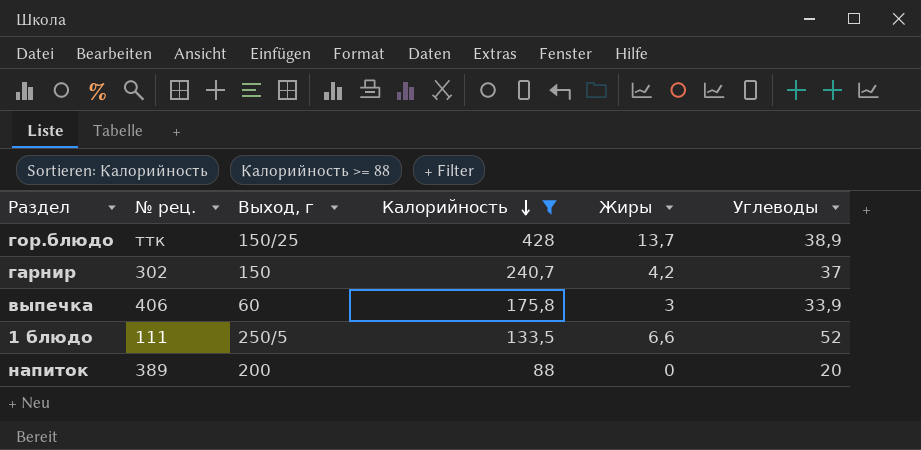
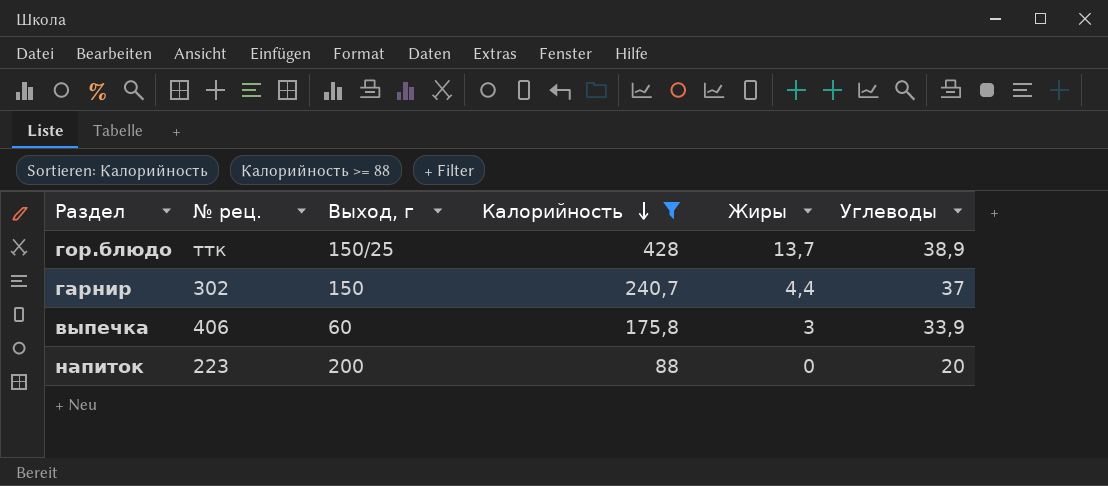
row 1 блюдо: 111 | 250/5 | 133,5 | 6,6 | 52 -> none
гарнир | Жиры: 4,2 -> 4,4
напиток | № рец.: 389 -> 223

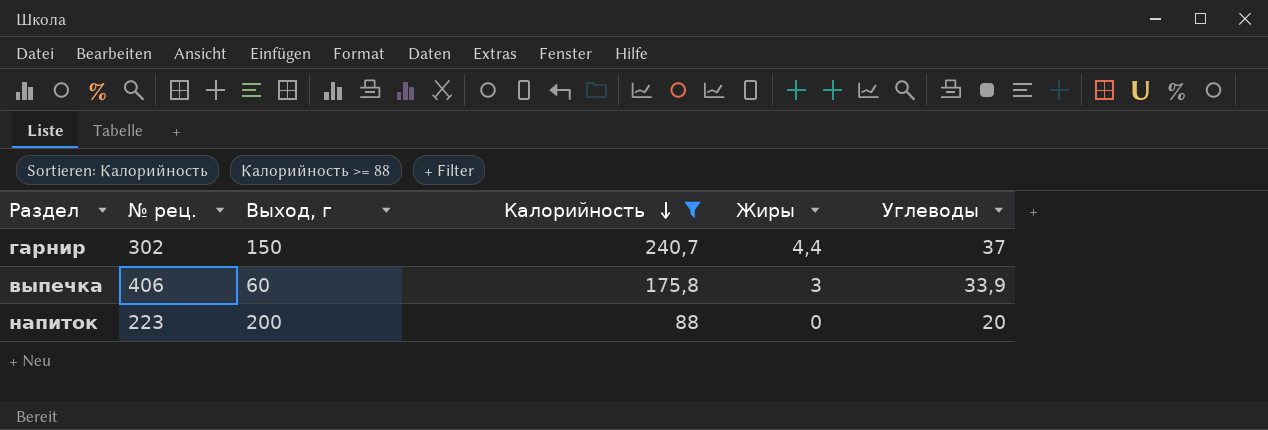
row гор.блюдо: ттк | 150/25 | 428 | 13,7 | 38,9 -> none

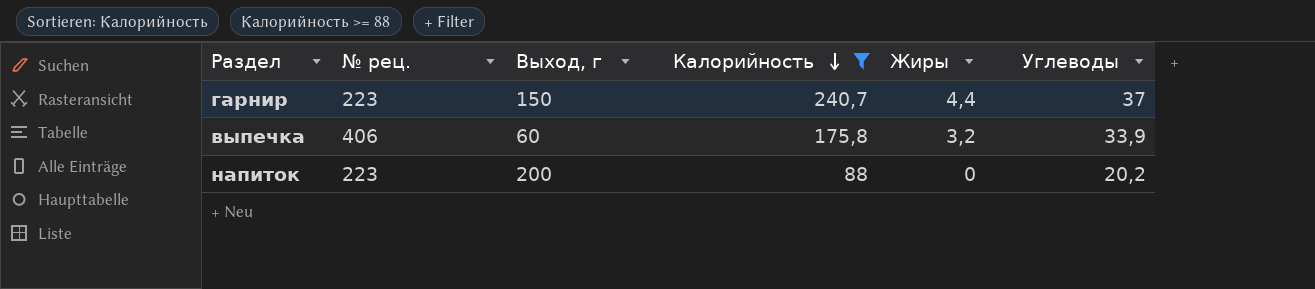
гарнир | № рец.: 302 -> 223
выпечка | Жиры: 3 -> 3,2
напиток | Углеводы: 20 -> 20,2

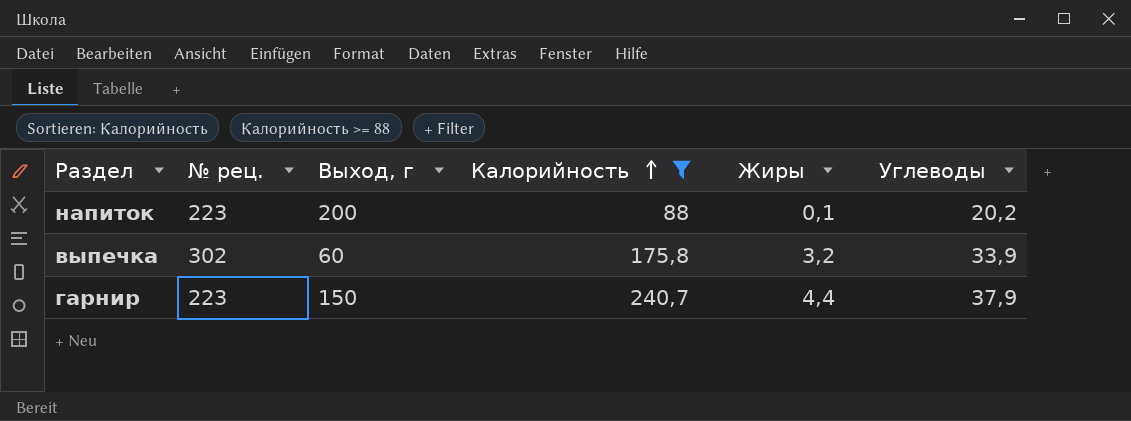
row order: Калорийность descending -> Калорийность ascending
напиток | Жиры: 0 -> 0,1
выпечка | № рец.: 406 -> 302
гарнир | Углеводы: 37 -> 37,9

